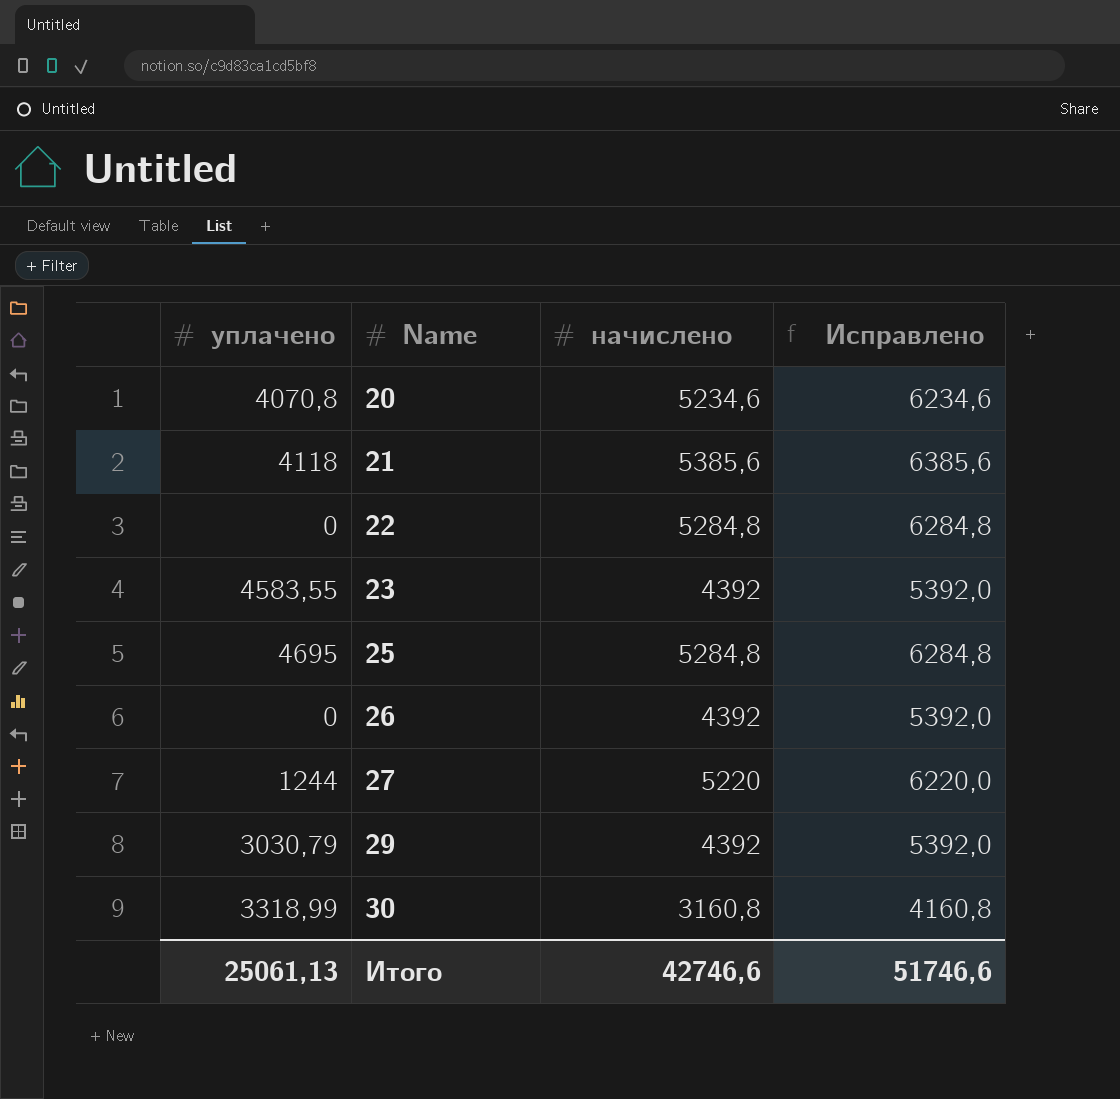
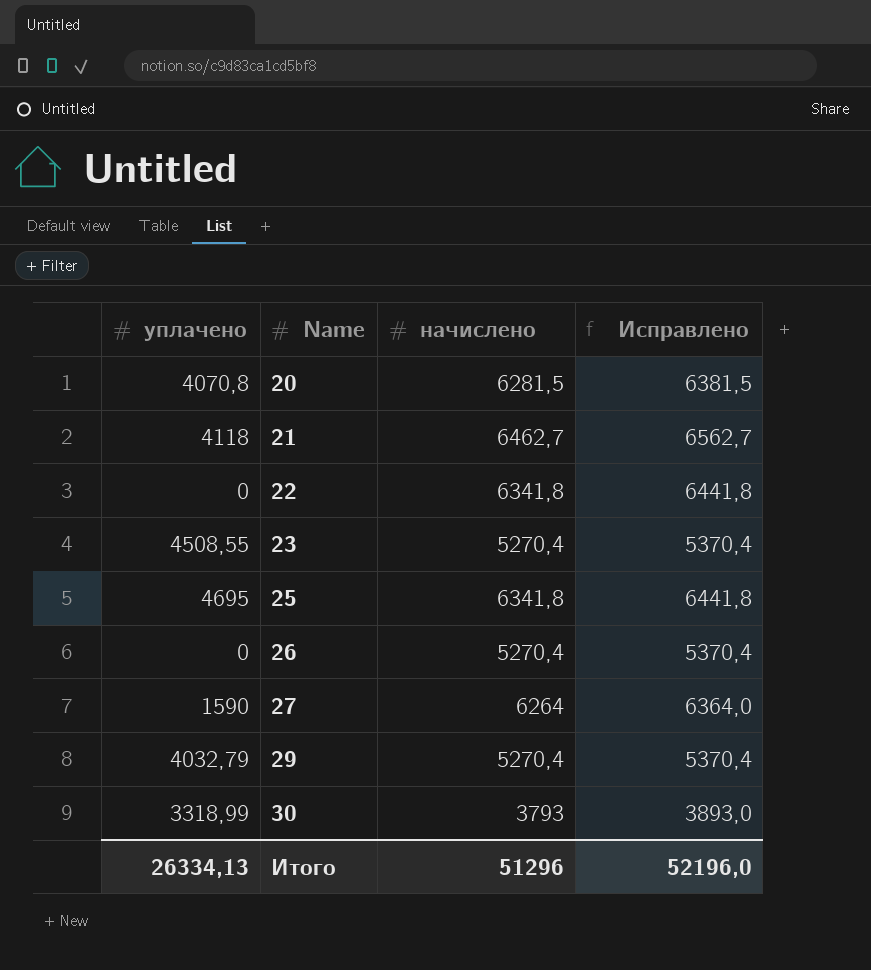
column Исправлено | formula: [начислено] + 1000 -> [начислено] + 100
20 | начислено: 5234,6 -> 6281,5
21 | начислено: 5385,6 -> 6462,7
22 | начислено: 5284,8 -> 6341,8
23 | уплачено: 4583,55 -> 4508,55
23 | начислено: 4392 -> 5270,4
25 | начислено: 5284,8 -> 6341,8
26 | начислено: 4392 -> 5270,4
27 | уплачено: 1244 -> 1590
27 | начислено: 5220 -> 6264
29 | уплачено: 3030,79 -> 4032,79
29 | начислено: 4392 -> 5270,4
30 | начислено: 3160,8 -> 3793
Итого | уплачено: 25061,13 -> 26334,13
Итого | начислено: 42746,6 -> 51296
Итого | Исправлено: 51746,6 -> 52196,0

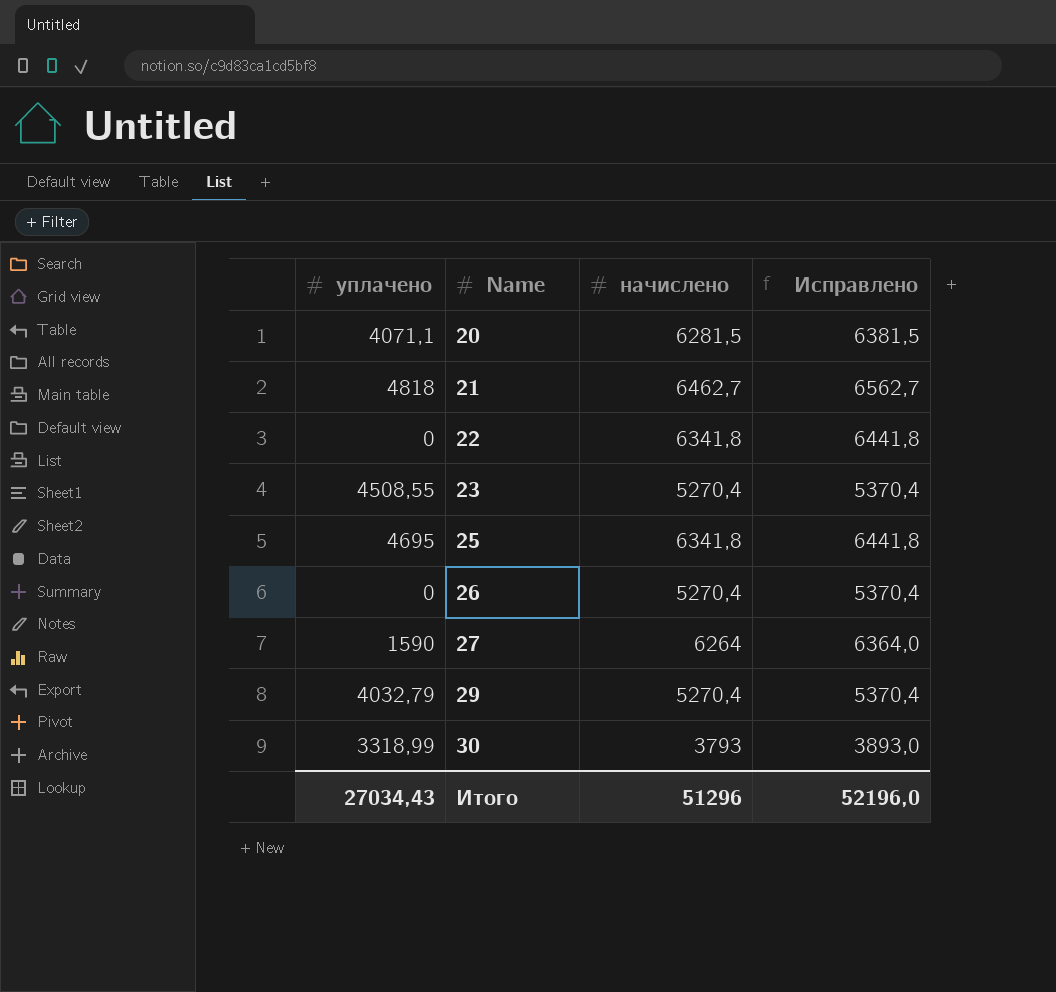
20 | уплачено: 4070,8 -> 4071,1
21 | уплачено: 4118 -> 4818
Итого | уплачено: 26334,13 -> 27034,43

